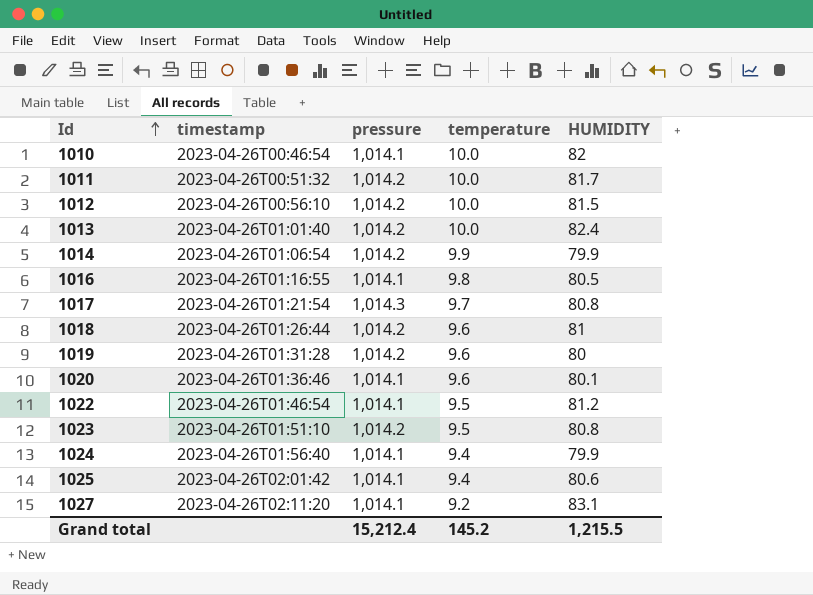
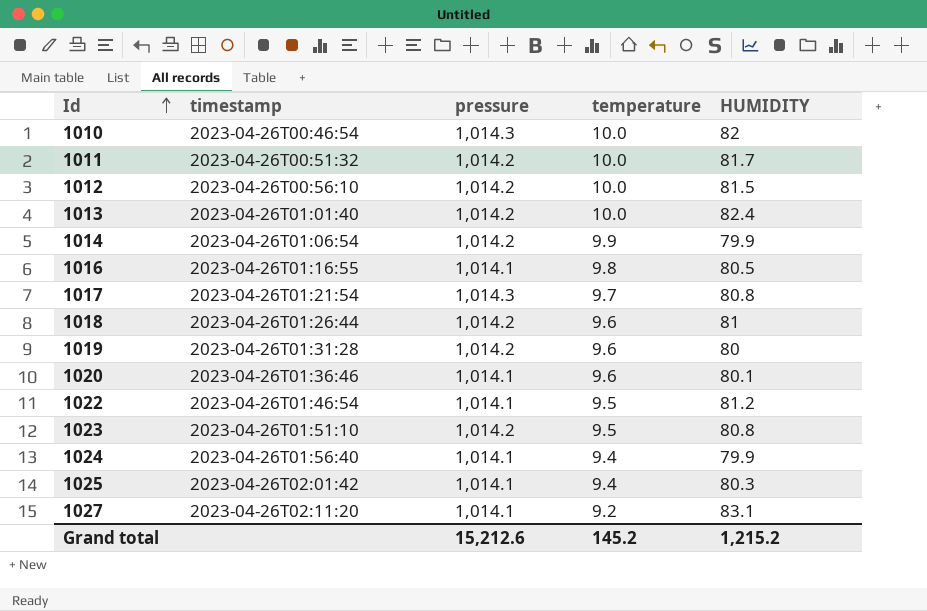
1010 | pressure: 1,014.1 -> 1,014.3
1025 | HUMIDITY: 80.6 -> 80.3
Grand total | pressure: 15,212.4 -> 15,212.6
Grand total | HUMIDITY: 1,215.5 -> 1,215.2

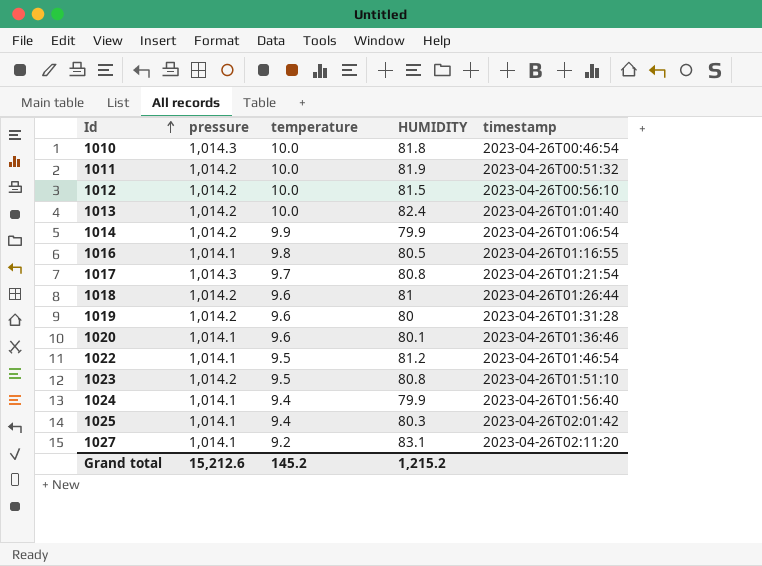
column timestamp | position: 2 -> 5
1010 | HUMIDITY: 82 -> 81.8
1011 | HUMIDITY: 81.7 -> 81.9

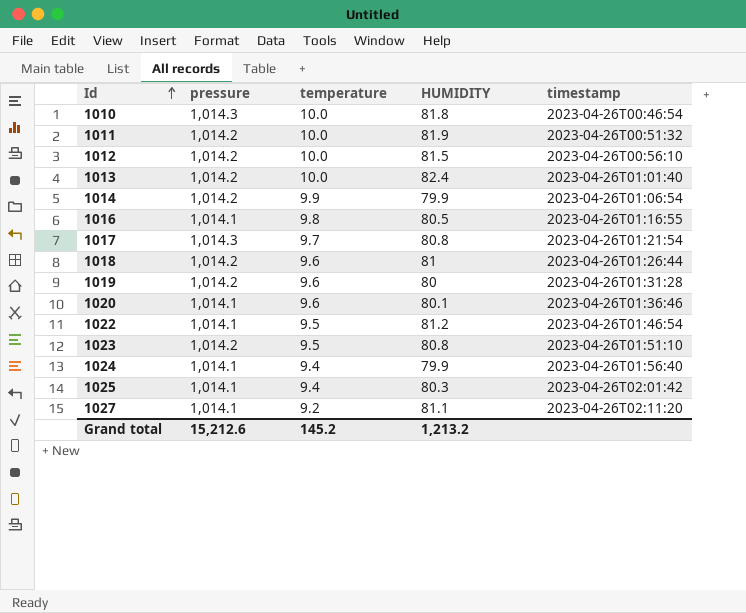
1027 | HUMIDITY: 83.1 -> 81.1
Grand total | HUMIDITY: 1,215.2 -> 1,213.2

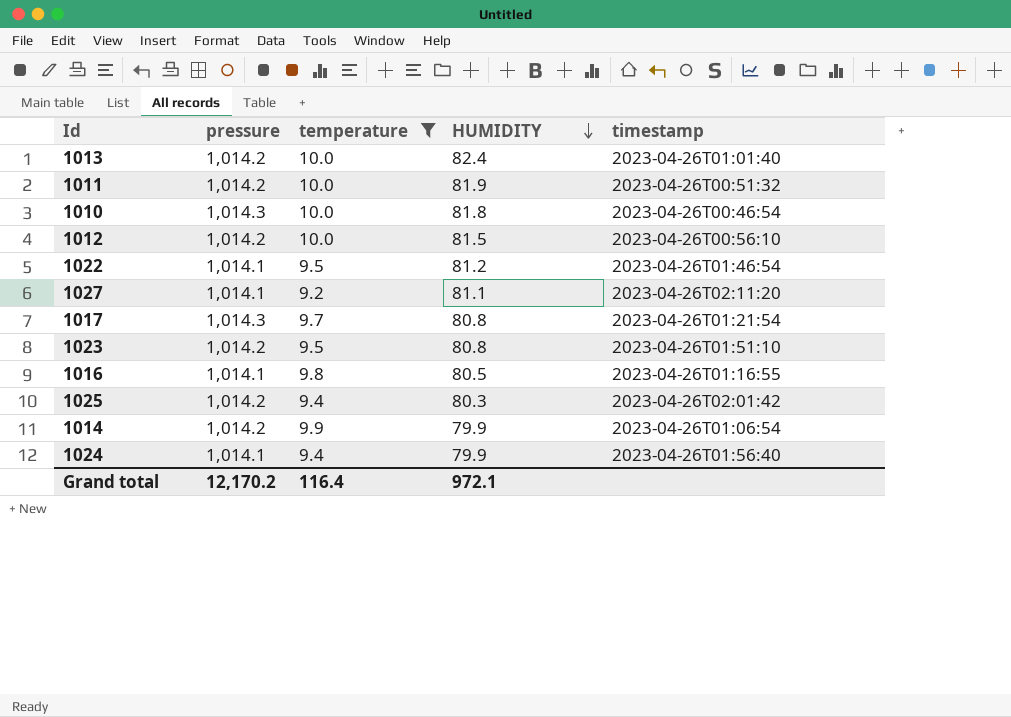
filter: none -> temperature != 9.6
row order: Id ascending -> HUMIDITY descending
1025 | pressure: 1,014.1 -> 1,014.2
Grand total | pressure: 15,212.6 -> 12,170.2
Grand total | temperature: 145.2 -> 116.4
Grand total | HUMIDITY: 1,213.2 -> 972.1

